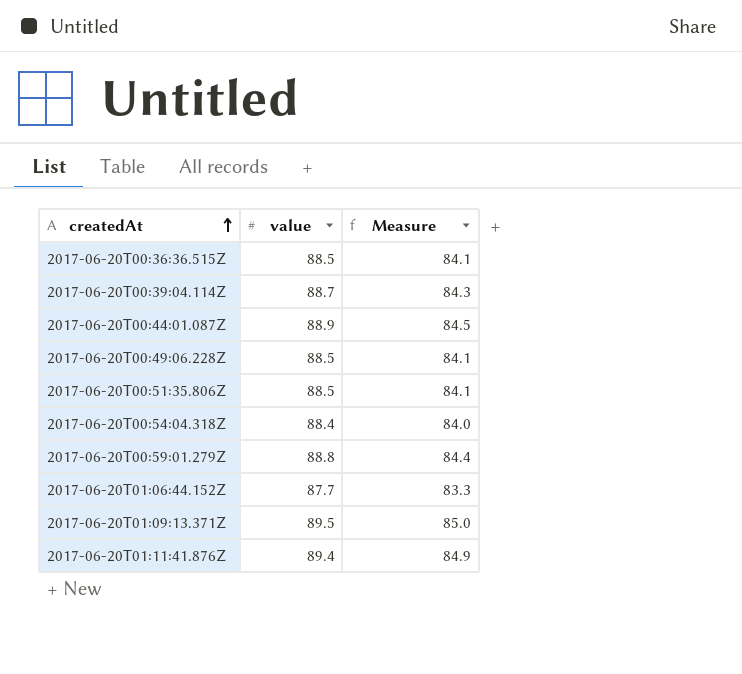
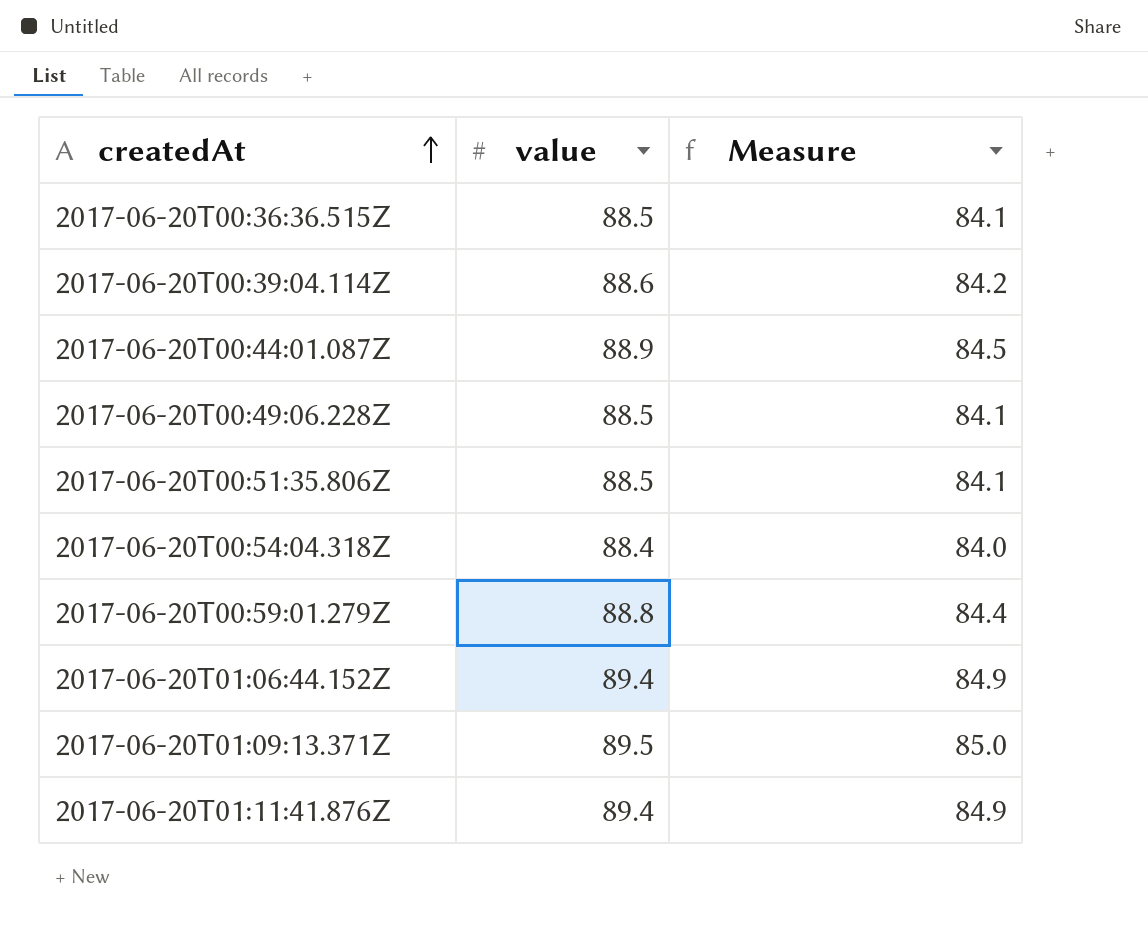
2017-06-20T00:39:04.114Z | value: 88.7 -> 88.6
2017-06-20T00:39:04.114Z | Measure: 84.3 -> 84.2
2017-06-20T01:06:44.152Z | value: 87.7 -> 89.4
2017-06-20T01:06:44.152Z | Measure: 83.3 -> 84.9

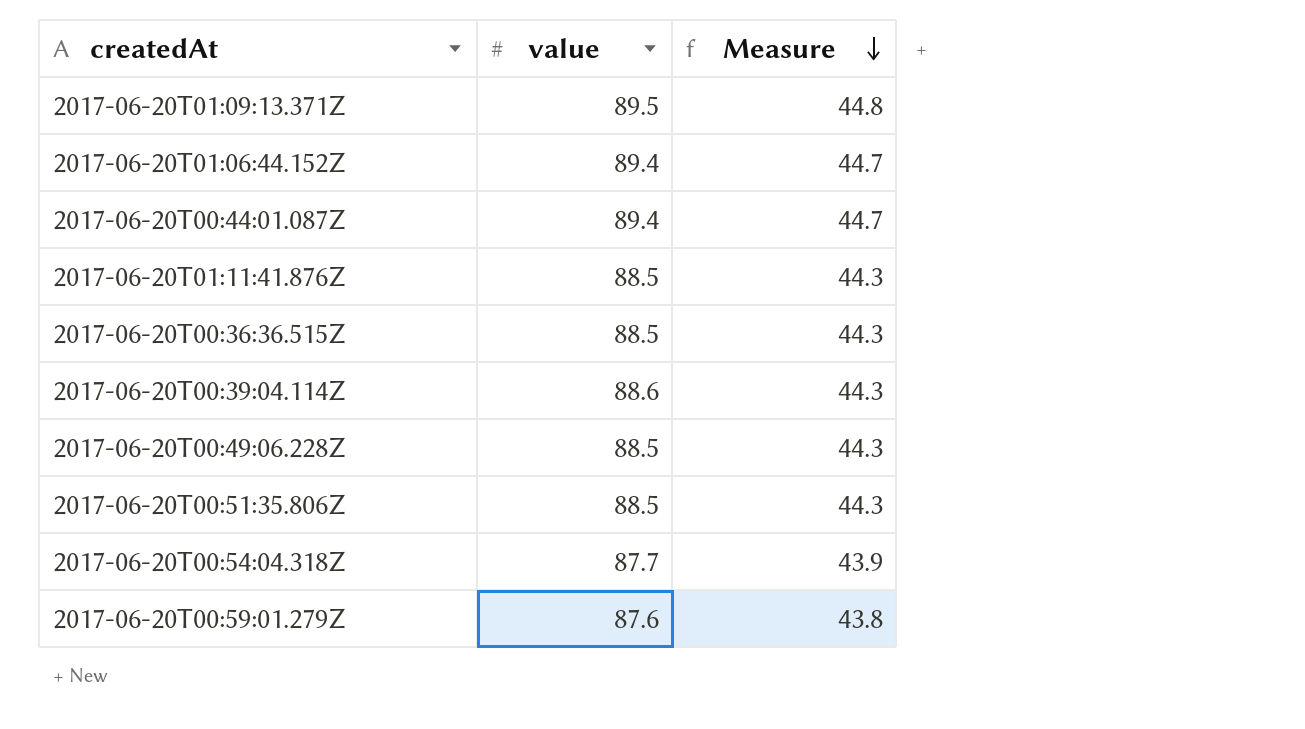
row order: createdAt ascending -> Measure descending
column Measure | formula: [value] * 0.95 -> [value] * 0.5
2017-06-20T00:44:01.087Z | value: 88.9 -> 89.4
2017-06-20T01:11:41.876Z | value: 89.4 -> 88.5
2017-06-20T00:54:04.318Z | value: 88.4 -> 87.7
2017-06-20T00:59:01.279Z | value: 88.8 -> 87.6

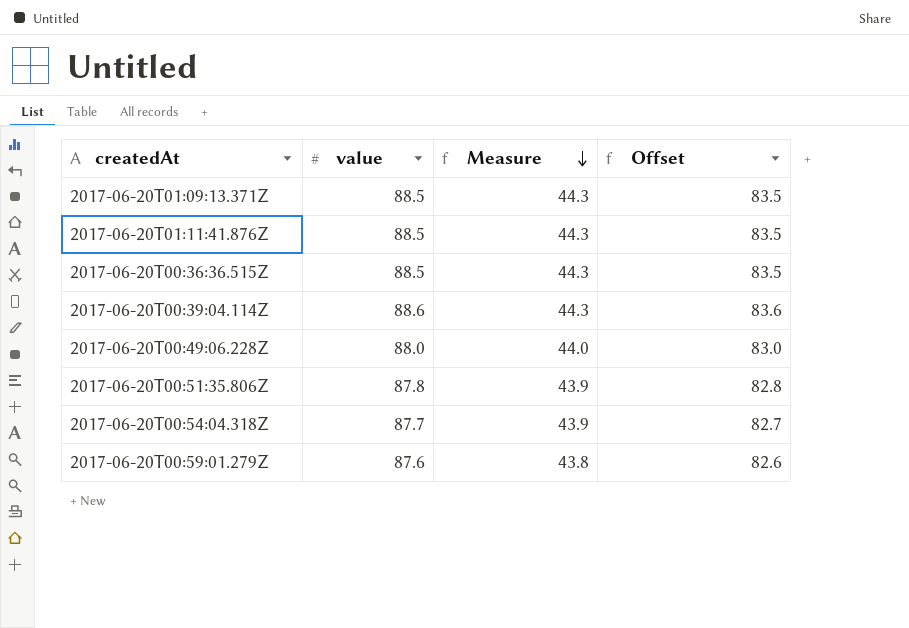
column Offset | formula: none -> [value] - 5
row 2017-06-20T01:06:44.152Z: 89.4 | 44.7 -> none
row 2017-06-20T00:44:01.087Z: 89.4 | 44.7 -> none
2017-06-20T01:09:13.371Z | value: 89.5 -> 88.5
2017-06-20T01:09:13.371Z | Measure: 44.8 -> 44.3
2017-06-20T00:49:06.228Z | value: 88.5 -> 88.0
2017-06-20T00:49:06.228Z | Measure: 44.3 -> 44.0
2017-06-20T00:51:35.806Z | value: 88.5 -> 87.8
2017-06-20T00:51:35.806Z | Measure: 44.3 -> 43.9

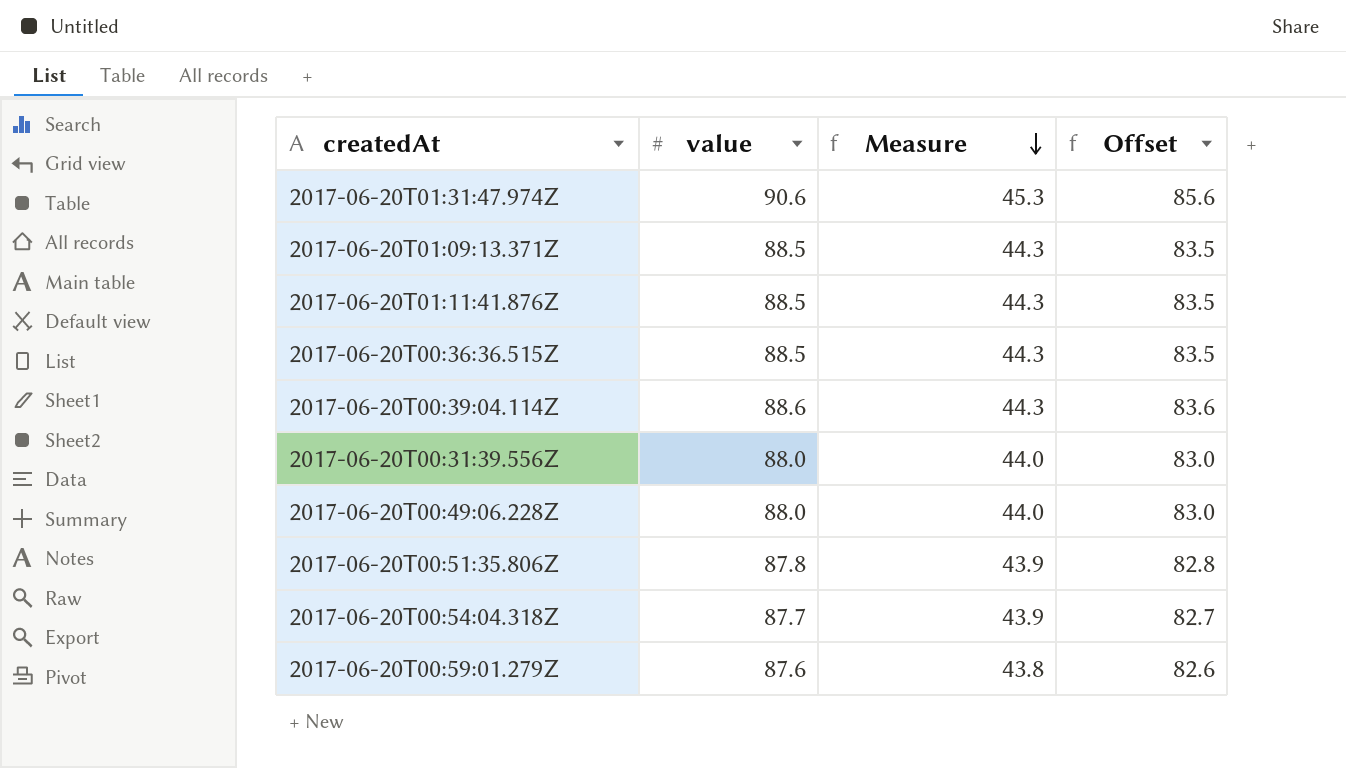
row 2017-06-20T01:31:47.974Z: none -> 90.6 | 45.3 | 85.6
row 2017-06-20T00:31:39.556Z: none -> 88.0 | 44.0 | 83.0

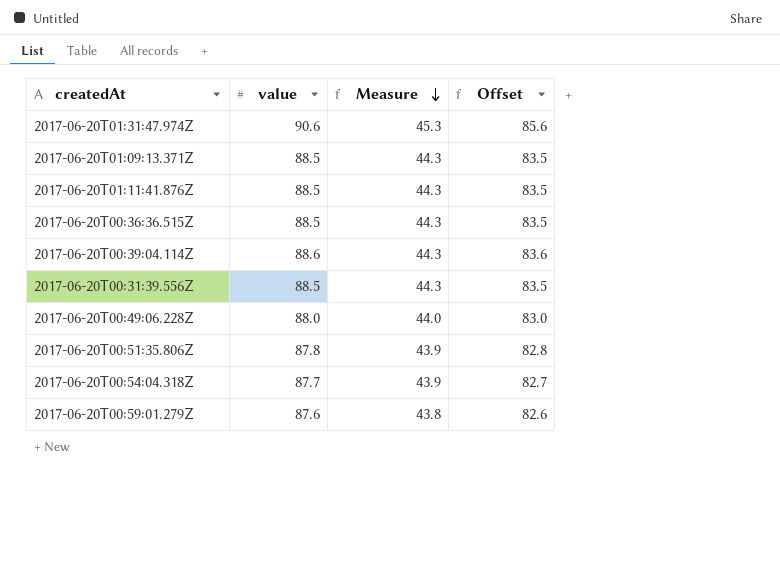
2017-06-20T00:31:39.556Z | value: 88.0 -> 88.5
2017-06-20T00:31:39.556Z | Measure: 44.0 -> 44.3
2017-06-20T00:31:39.556Z | Offset: 83.0 -> 83.5

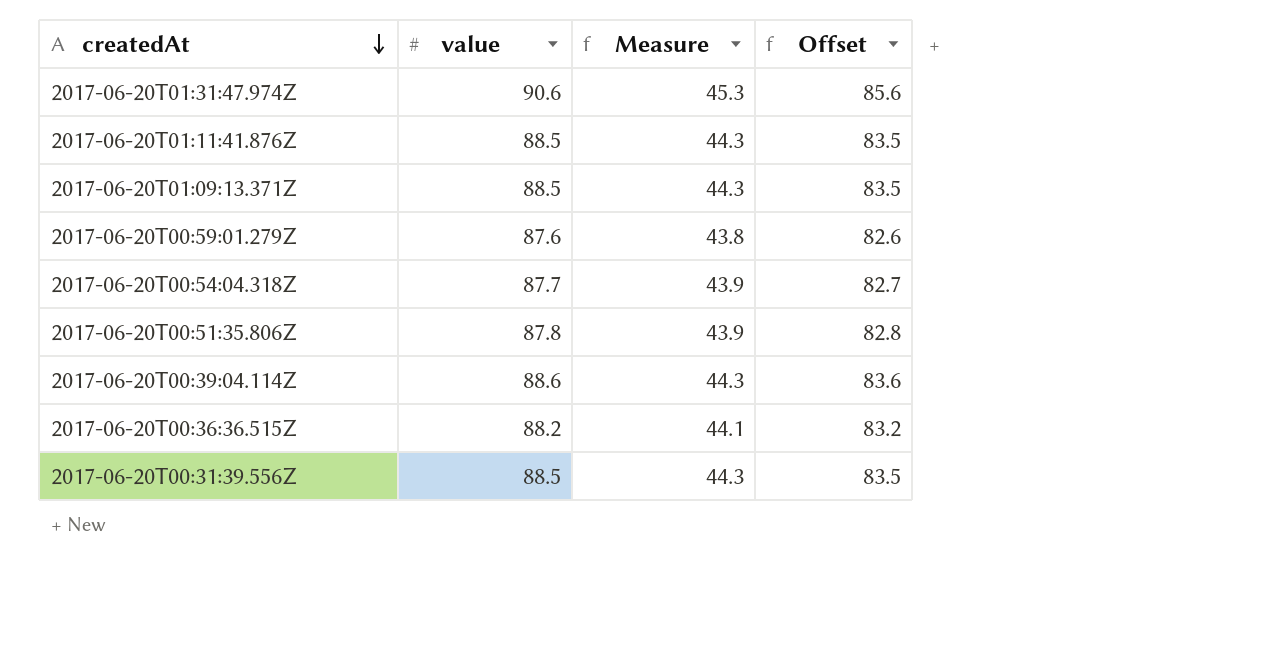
row order: Measure descending -> createdAt descending
row 2017-06-20T00:49:06.228Z: 88.0 | 44.0 | 83.0 -> none
2017-06-20T00:36:36.515Z | value: 88.5 -> 88.2
2017-06-20T00:36:36.515Z | Measure: 44.3 -> 44.1
2017-06-20T00:36:36.515Z | Offset: 83.5 -> 83.2

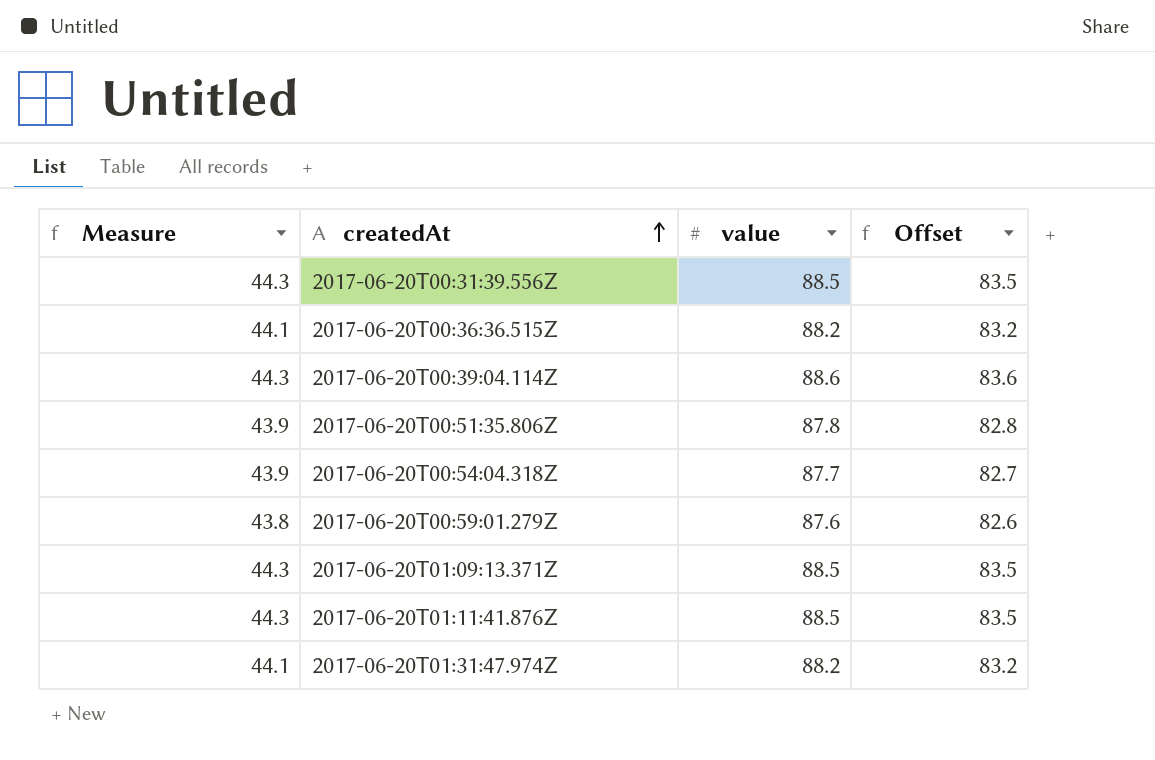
row order: createdAt descending -> createdAt ascending
column Measure | position: 3 -> 1
2017-06-20T01:31:47.974Z | Measure: 45.3 -> 44.1
2017-06-20T01:31:47.974Z | value: 90.6 -> 88.2
2017-06-20T01:31:47.974Z | Offset: 85.6 -> 83.2

